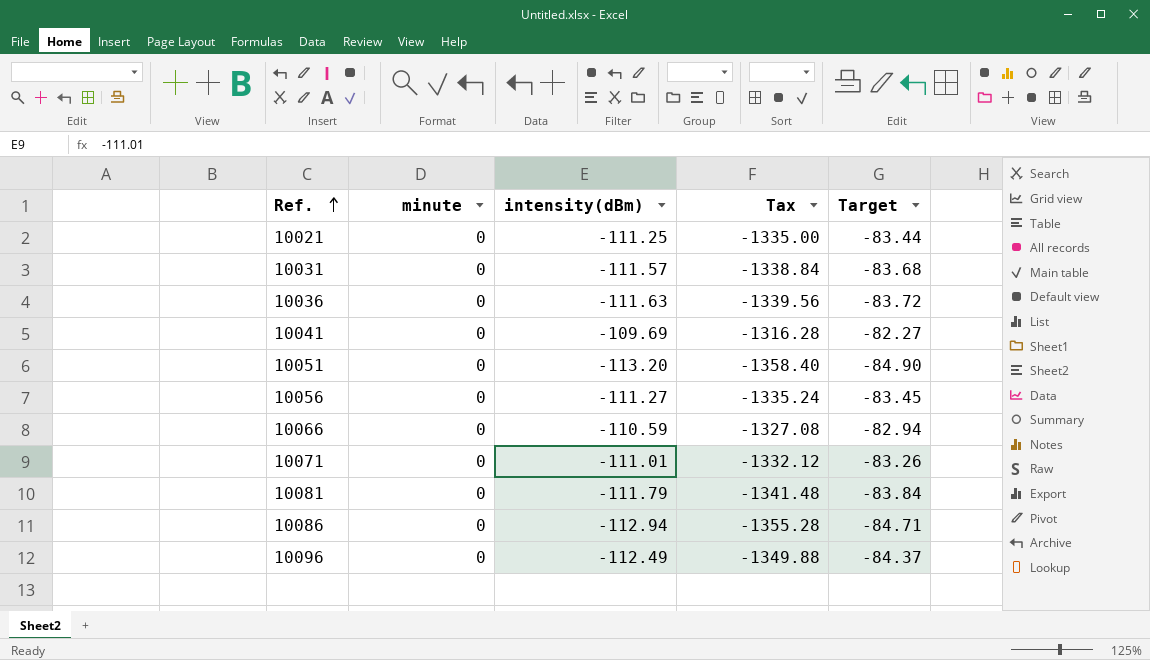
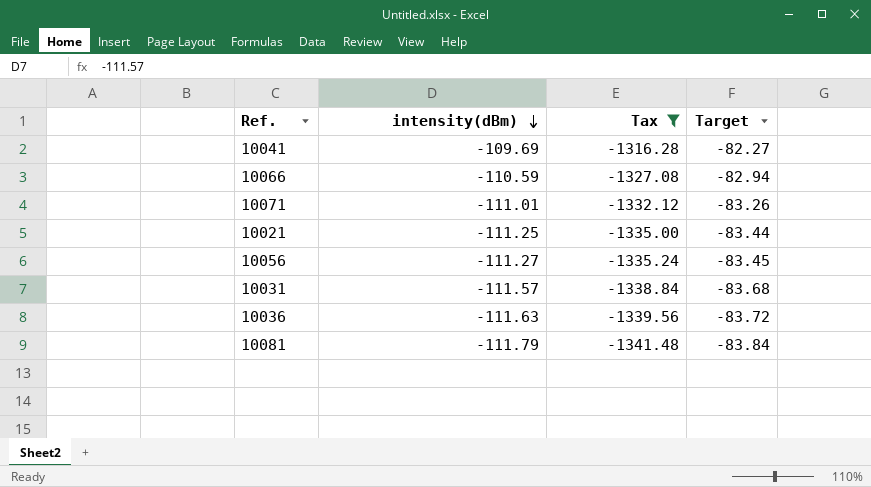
filter: none -> Tax >= -1341.48
row order: Ref. ascending -> intensity(dBm) descending
column minute | position: 2 -> none

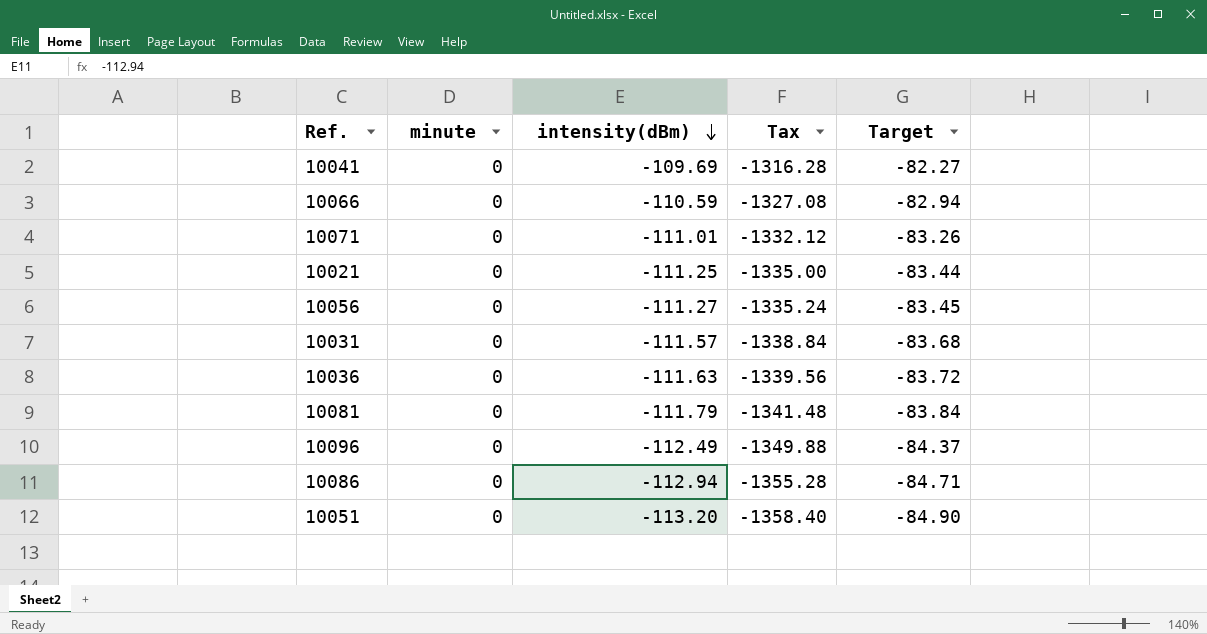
filter: Tax >= -1341.48 -> none
column minute | position: none -> 2

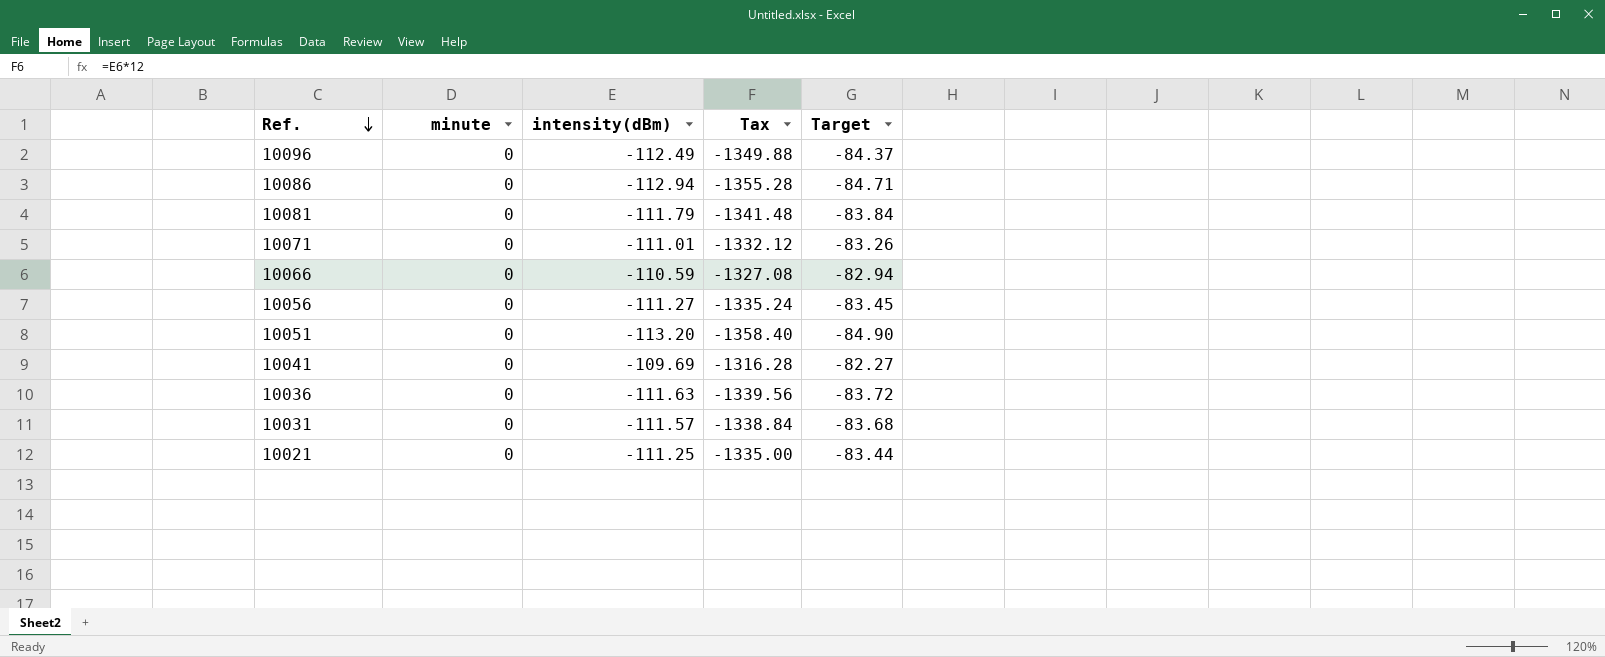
row order: intensity(dBm) descending -> Ref. descending

